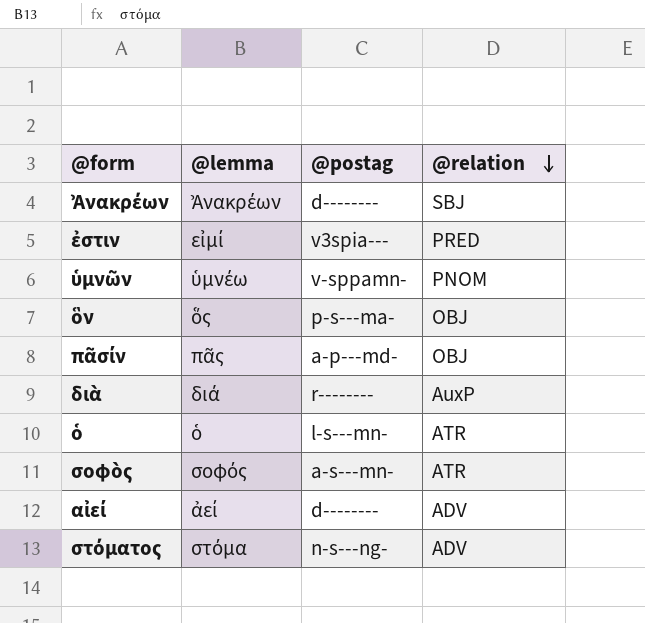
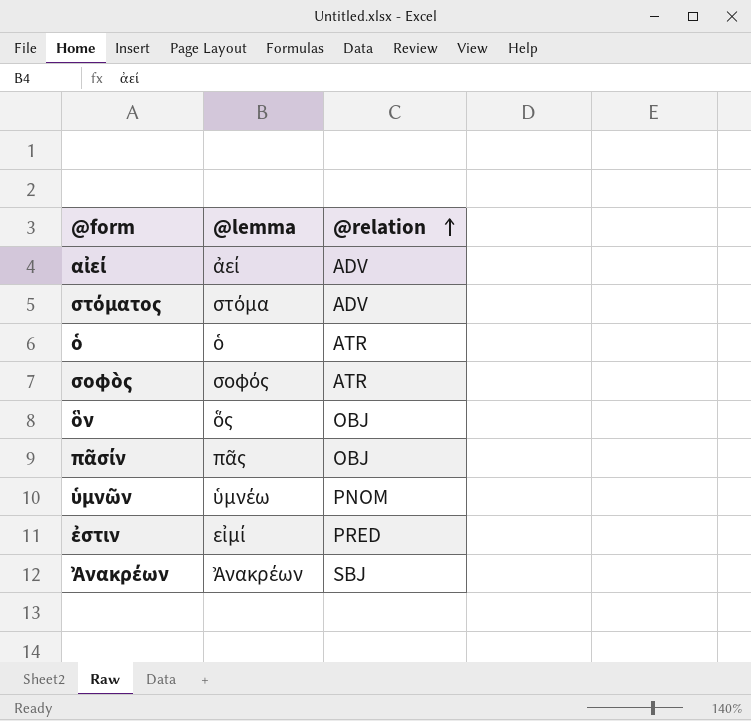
row order: @relation descending -> @relation ascending
column @postag | position: 3 -> none
row διὰ: διά | r-------- | AuxP -> none

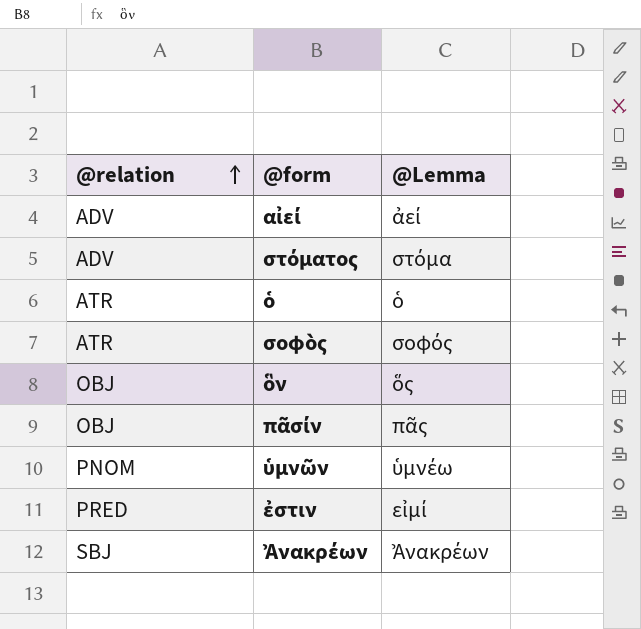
column @relation | position: 3 -> 1
column name: @lemma -> @Lemma

